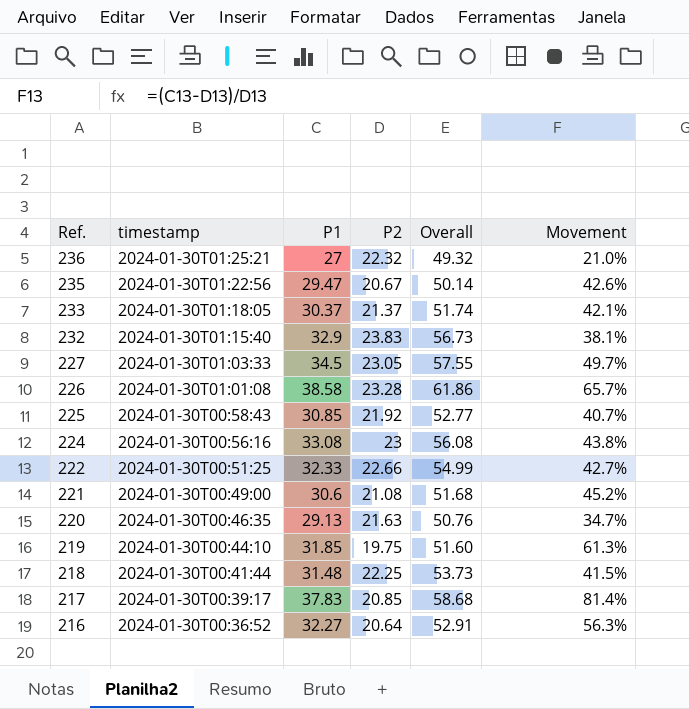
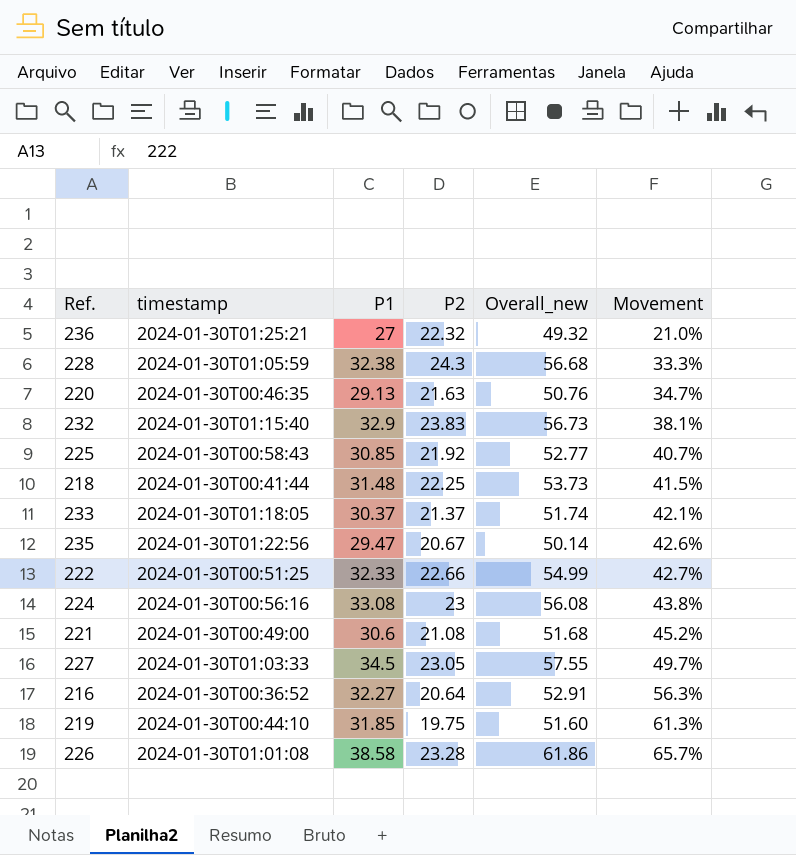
row order: Ref. descending -> Movement ascending
column name: Overall -> Overall_new
row 217: 2024-01-30T00:39:17 | 37.83 | 20.85 | 58.68 | 81.4% -> none
row 228: none -> 2024-01-30T01:05:59 | 32.38 | 24.3 | 56.68 | 33.3%

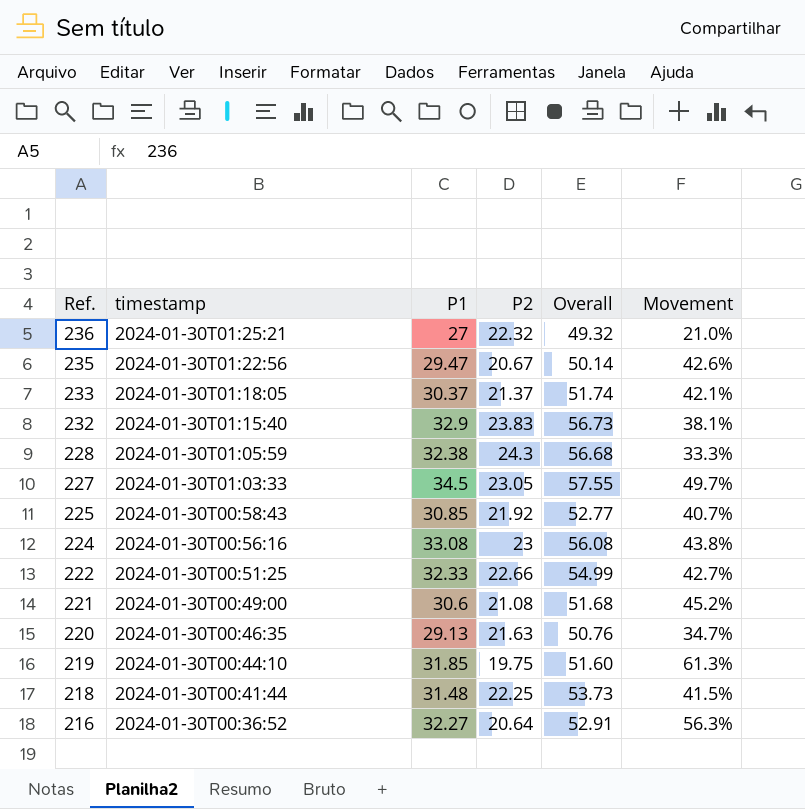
row order: Movement ascending -> Ref. descending
column name: Overall_new -> Overall
row 226: 2024-01-30T01:01:08 | 38.58 | 23.28 | 61.86 | 65.7% -> none

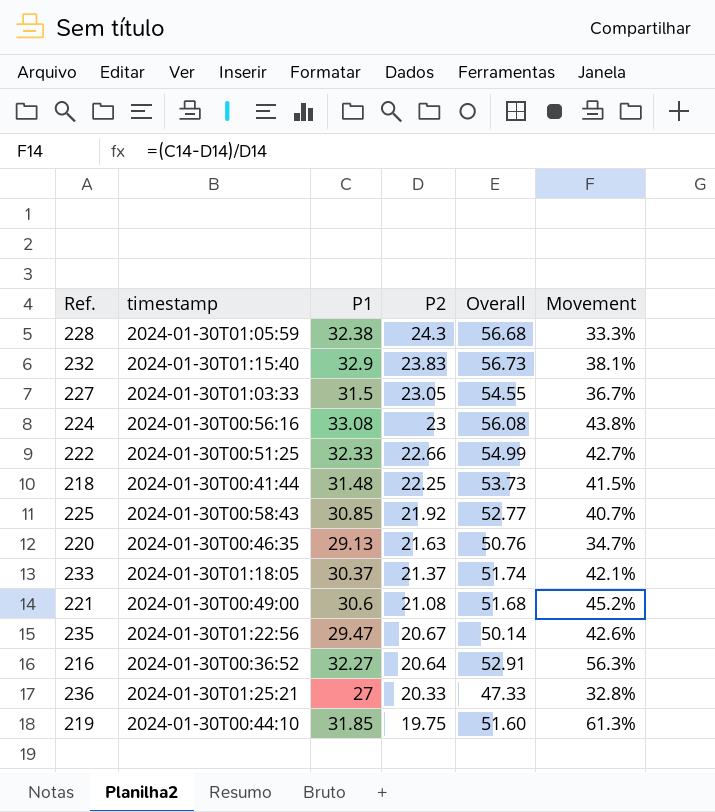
row order: Ref. descending -> P2 descending
227 | P1: 34.5 -> 31.5
227 | Overall: 57.55 -> 54.55
227 | Movement: 49.7% -> 36.7%
236 | P2: 22.32 -> 20.33
236 | Overall: 49.32 -> 47.33
236 | Movement: 21.0% -> 32.8%

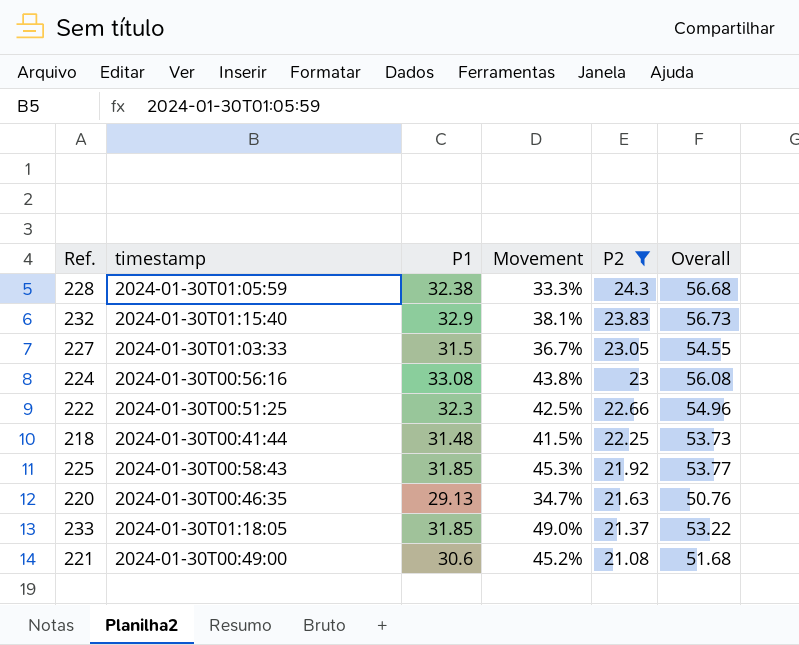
filter: none -> P2 >= 21.08
column Movement | position: 6 -> 4
222 | P1: 32.33 -> 32.3
222 | Movement: 42.7% -> 42.5%
222 | Overall: 54.99 -> 54.96
225 | P1: 30.85 -> 31.85
225 | Movement: 40.7% -> 45.3%
225 | Overall: 52.77 -> 53.77
233 | P1: 30.37 -> 31.85
233 | Movement: 42.1% -> 49.0%
233 | Overall: 51.74 -> 53.22

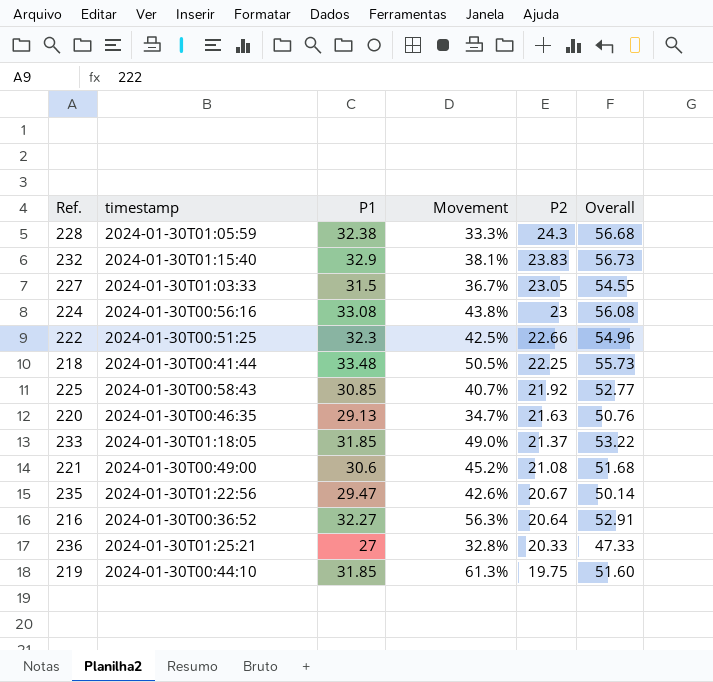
filter: P2 >= 21.08 -> none
218 | P1: 31.48 -> 33.48
218 | Movement: 41.5% -> 50.5%
218 | Overall: 53.73 -> 55.73
225 | P1: 31.85 -> 30.85
225 | Movement: 45.3% -> 40.7%
225 | Overall: 53.77 -> 52.77

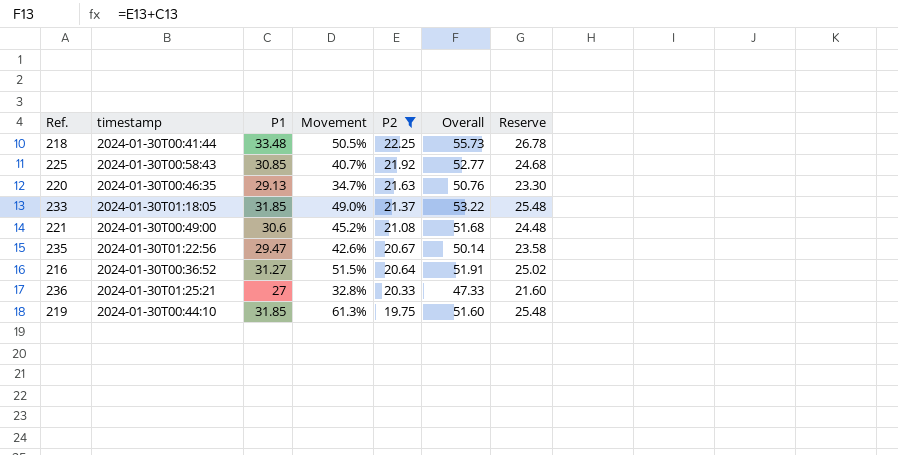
filter: none -> P2 <= 22.25
column Reserve | formula: none -> [P1] * 0.8
216 | P1: 32.27 -> 31.27
216 | Movement: 56.3% -> 51.5%
216 | Overall: 52.91 -> 51.91

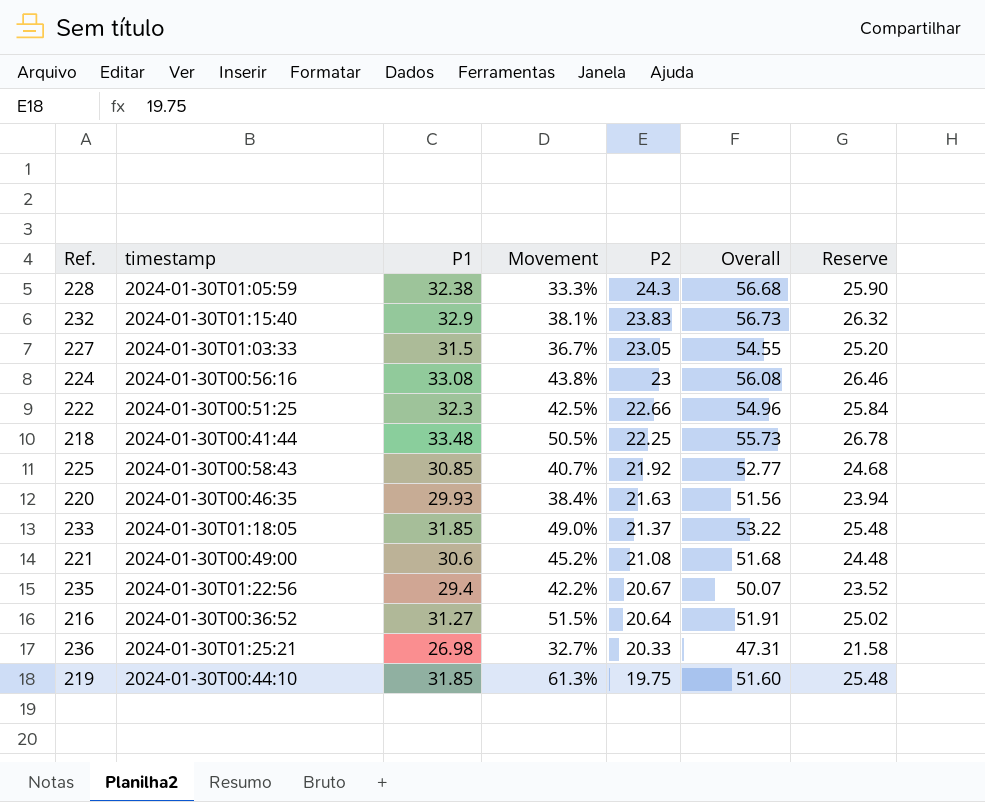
filter: P2 <= 22.25 -> none
220 | P1: 29.13 -> 29.93
220 | Movement: 34.7% -> 38.4%
220 | Overall: 50.76 -> 51.56
220 | Reserve: 23.30 -> 23.94
235 | P1: 29.47 -> 29.4
235 | Movement: 42.6% -> 42.2%
235 | Overall: 50.14 -> 50.07
235 | Reserve: 23.58 -> 23.52
236 | P1: 27 -> 26.98
236 | Movement: 32.8% -> 32.7%
236 | Overall: 47.33 -> 47.31
236 | Reserve: 21.60 -> 21.58

